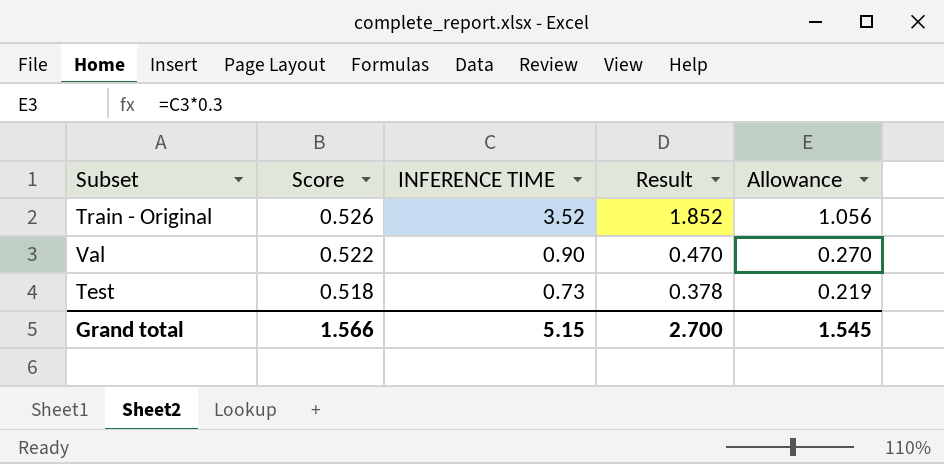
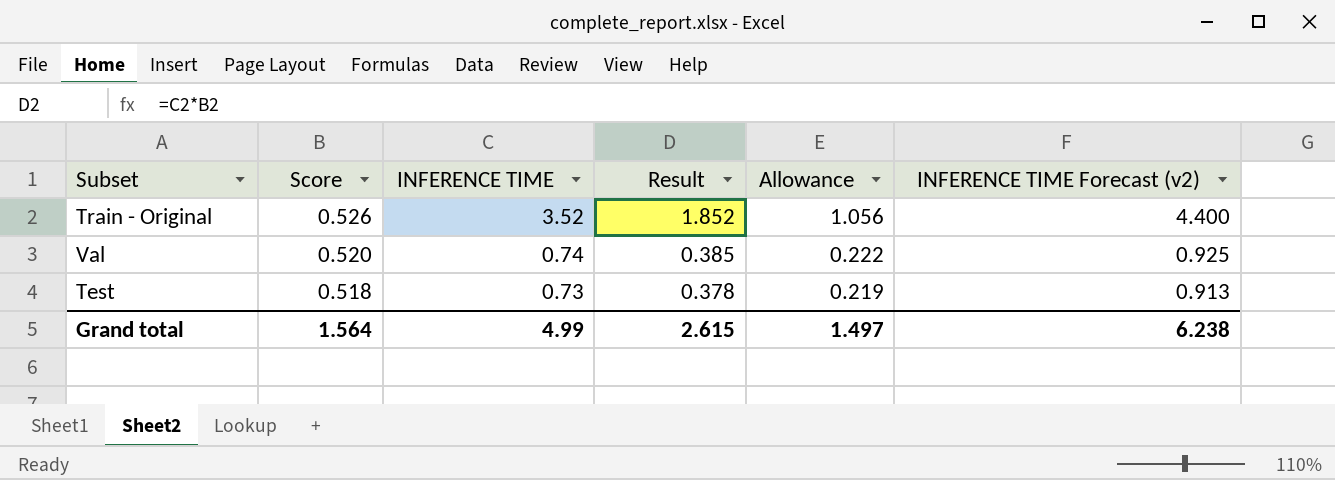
column INFERENCE TIME Forecast (v2) | formula: none -> [INFERENCE TIME] * 1.25
Val | Score: 0.522 -> 0.520
Val | INFERENCE TIME: 0.90 -> 0.74
Val | Result: 0.470 -> 0.385
Val | Allowance: 0.270 -> 0.222
Grand total | Score: 1.566 -> 1.564
Grand total | INFERENCE TIME: 5.15 -> 4.99
Grand total | Result: 2.700 -> 2.615
Grand total | Allowance: 1.545 -> 1.497

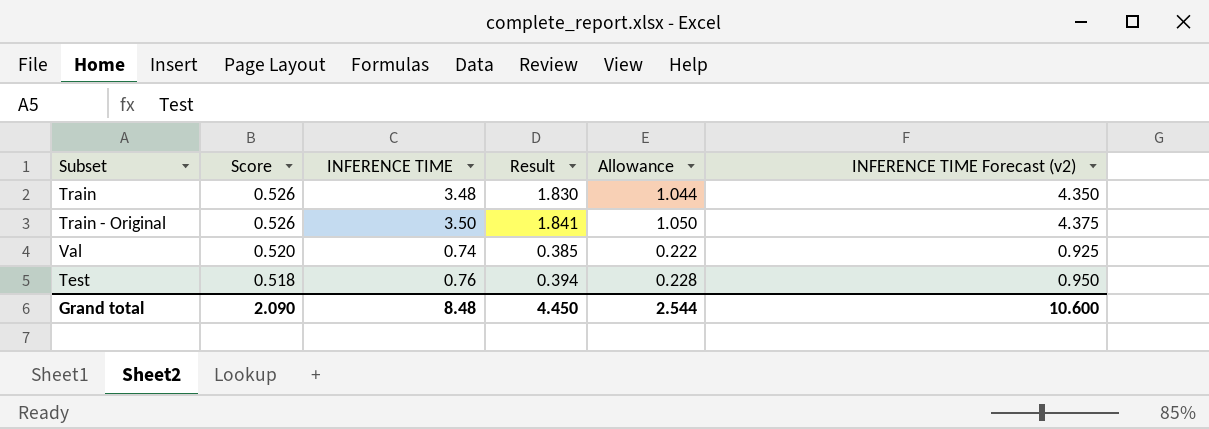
row Train: none -> 0.526 | 3.48 | 1.830 | 1.044 | 4.350
Train - Original | INFERENCE TIME: 3.52 -> 3.50
Train - Original | Result: 1.852 -> 1.841
Train - Original | Allowance: 1.056 -> 1.050
Train - Original | INFERENCE TIME Forecast (v2): 4.400 -> 4.375
Test | INFERENCE TIME: 0.73 -> 0.76
Test | Result: 0.378 -> 0.394
Test | Allowance: 0.219 -> 0.228
Test | INFERENCE TIME Forecast (v2): 0.913 -> 0.950
Grand total | Score: 1.564 -> 2.090
Grand total | INFERENCE TIME: 4.99 -> 8.48
Grand total | Result: 2.615 -> 4.450
Grand total | Allowance: 1.497 -> 2.544
Grand total | INFERENCE TIME Forecast (v2): 6.238 -> 10.600

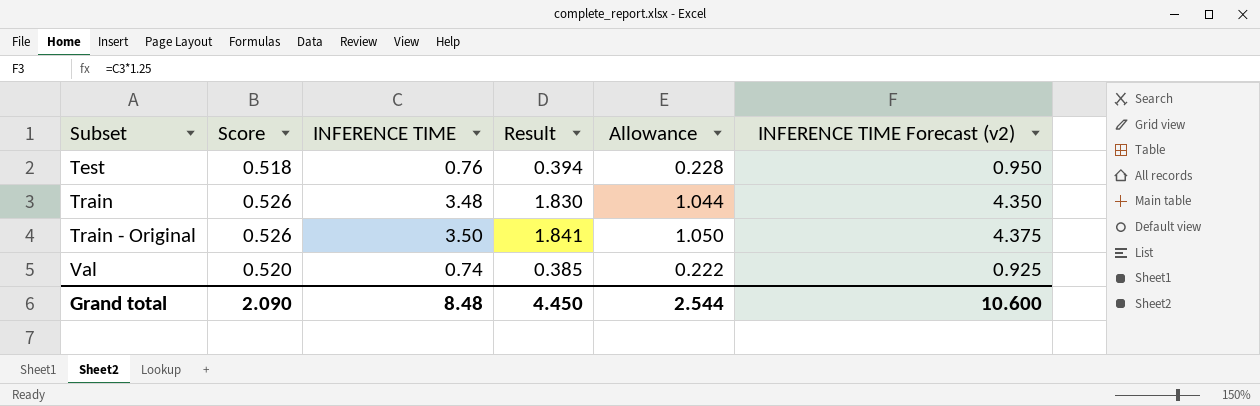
row order: Score descending -> Subset ascending

